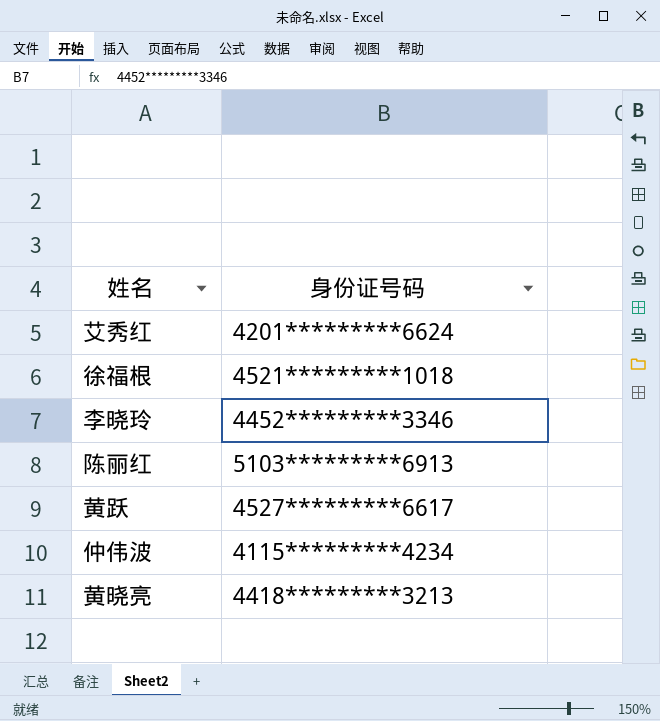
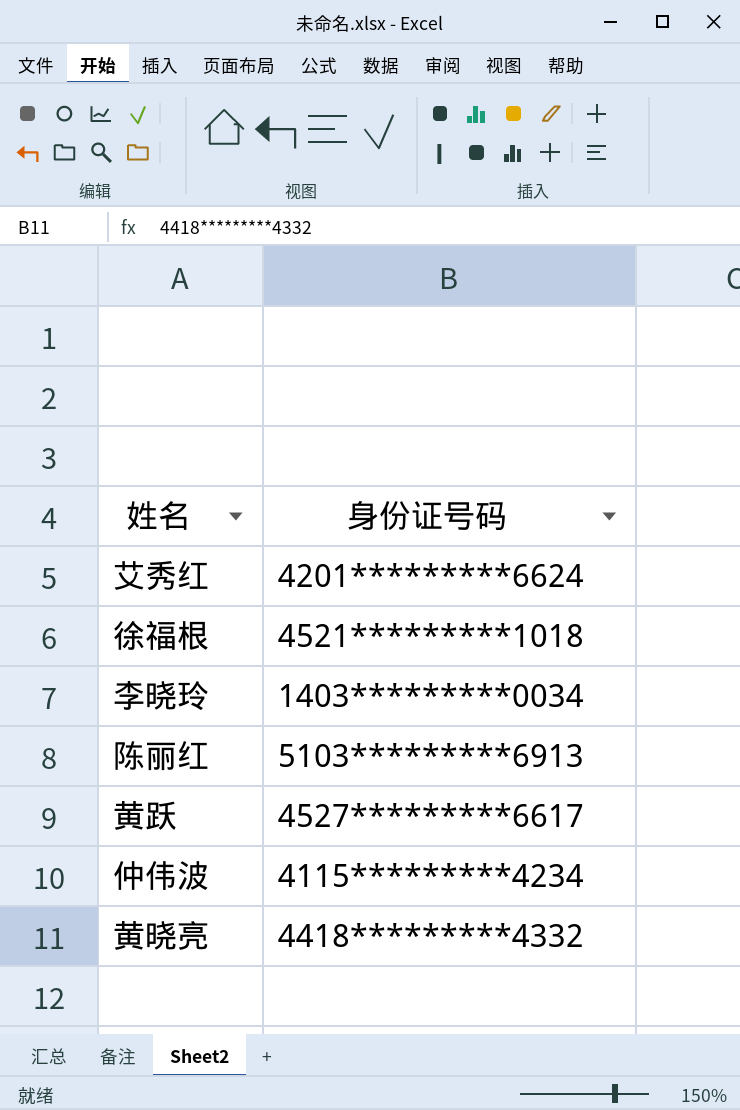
李晓玲 | 身份证号码: 4452*********3346 -> 1403*********0034
黄晓亮 | 身份证号码: 4418*********3213 -> 4418*********4332

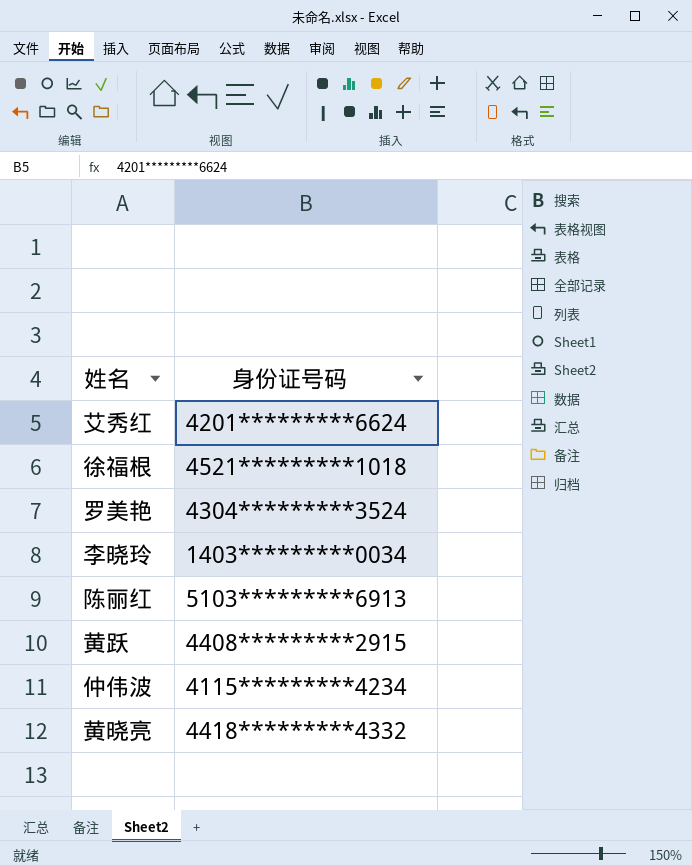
row 罗美艳: none -> 4304*********3524
黄跃 | 身份证号码: 4527*********6617 -> 4408*********2915

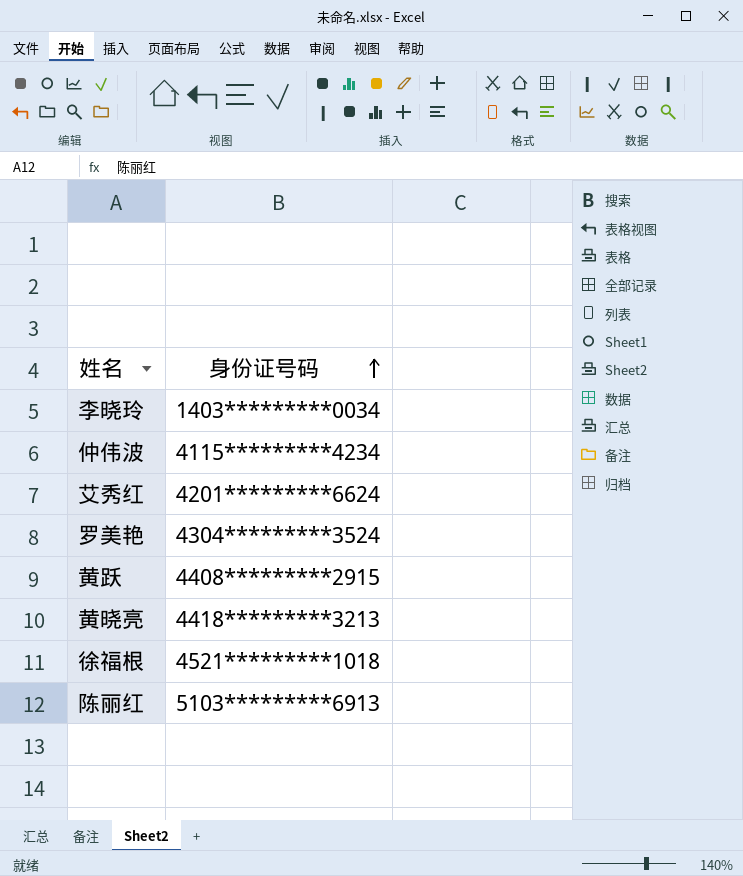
row order: none -> 身份证号码 ascending
黄晓亮 | 身份证号码: 4418*********4332 -> 4418*********3213

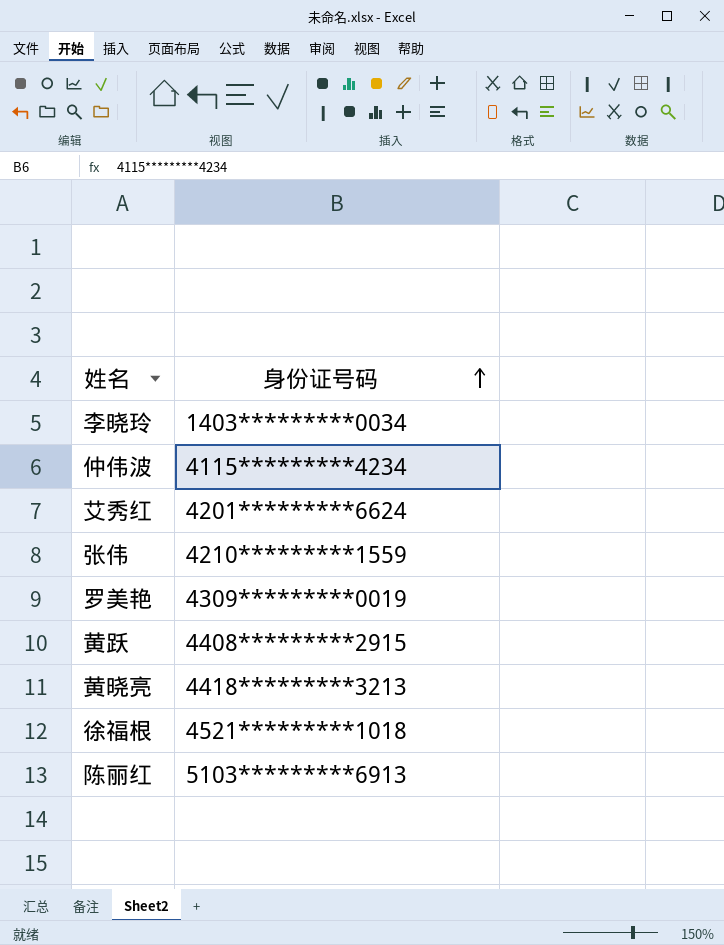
row 张伟: none -> 4210*********1559
罗美艳 | 身份证号码: 4304*********3524 -> 4309*********0019

